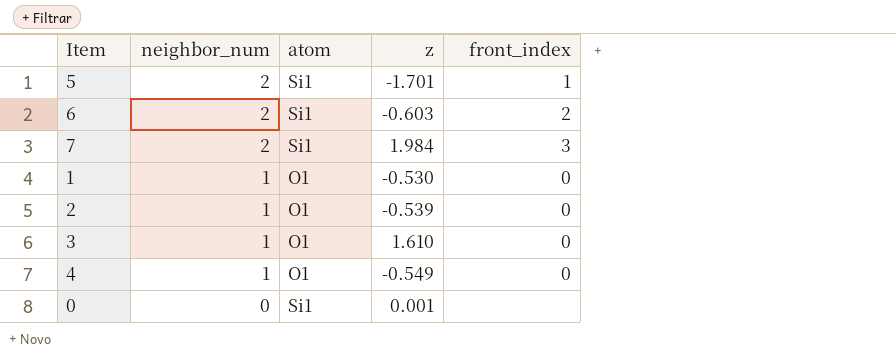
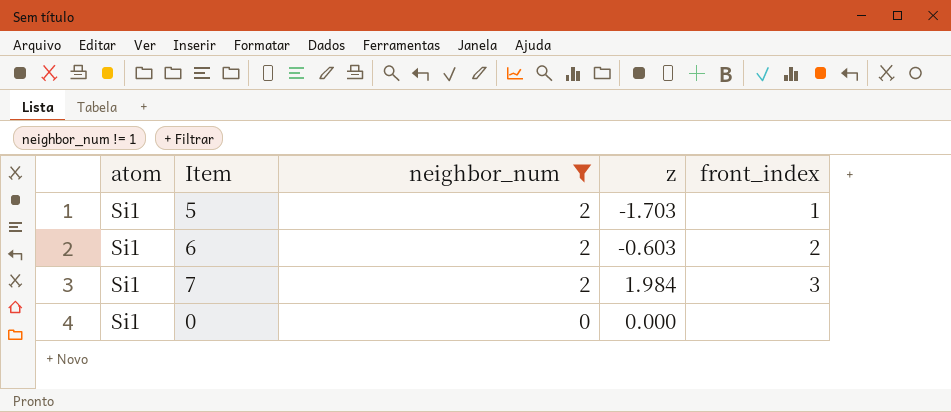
filter: none -> neighbor_num != 1
column atom | position: 3 -> 1
5 | z: -1.701 -> -1.703
0 | z: 0.001 -> 0.000

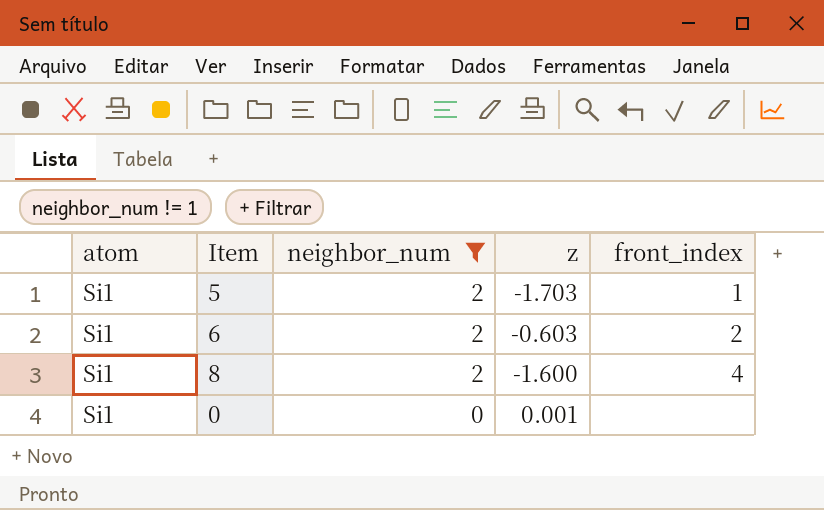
row 7: Si1 | 2 | 1.984 | 3 -> none
row 8: none -> Si1 | 2 | -1.600 | 4
0 | z: 0.000 -> 0.001

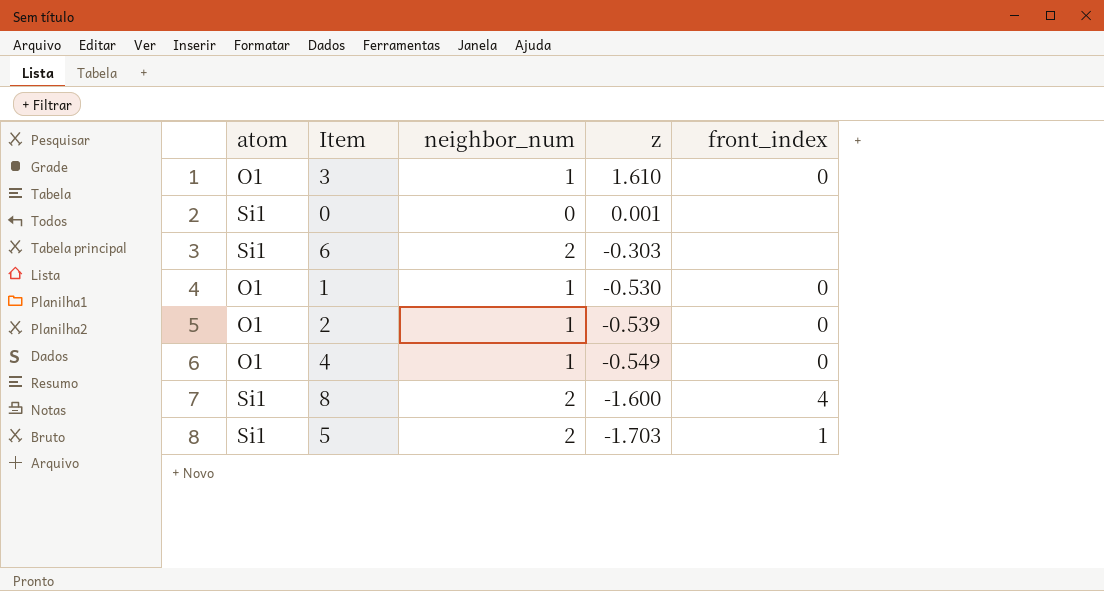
filter: neighbor_num != 1 -> none
row order: neighbor_num descending -> z descending
6 | z: -0.603 -> -0.303
6 | front_index: 2 -> none

